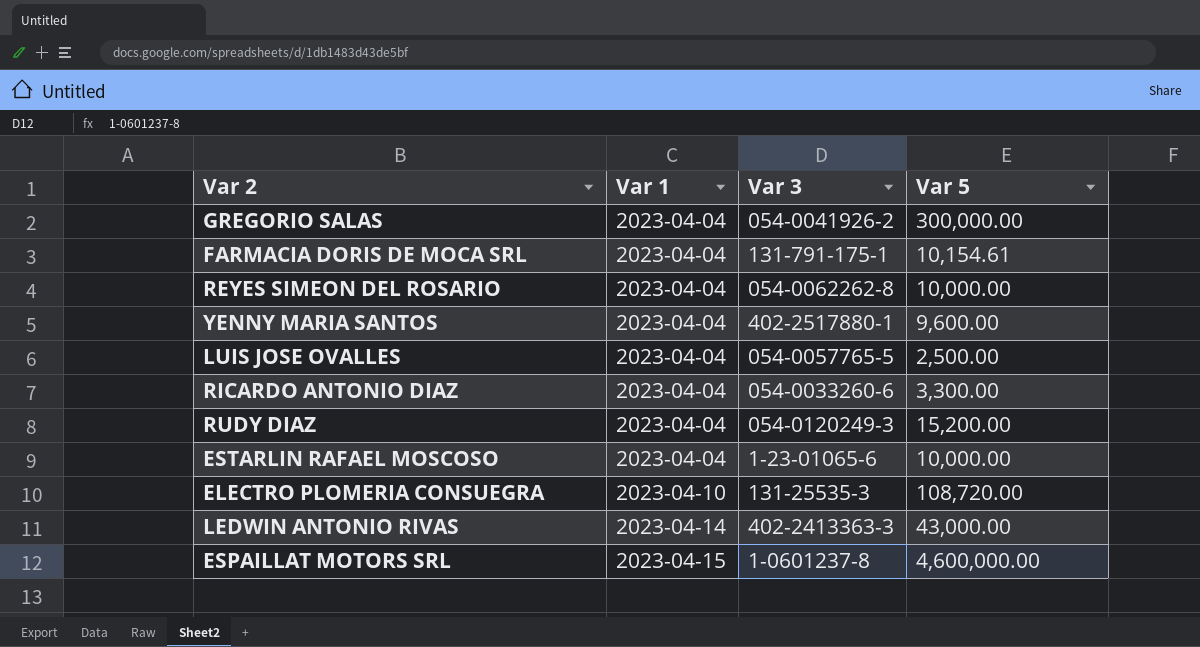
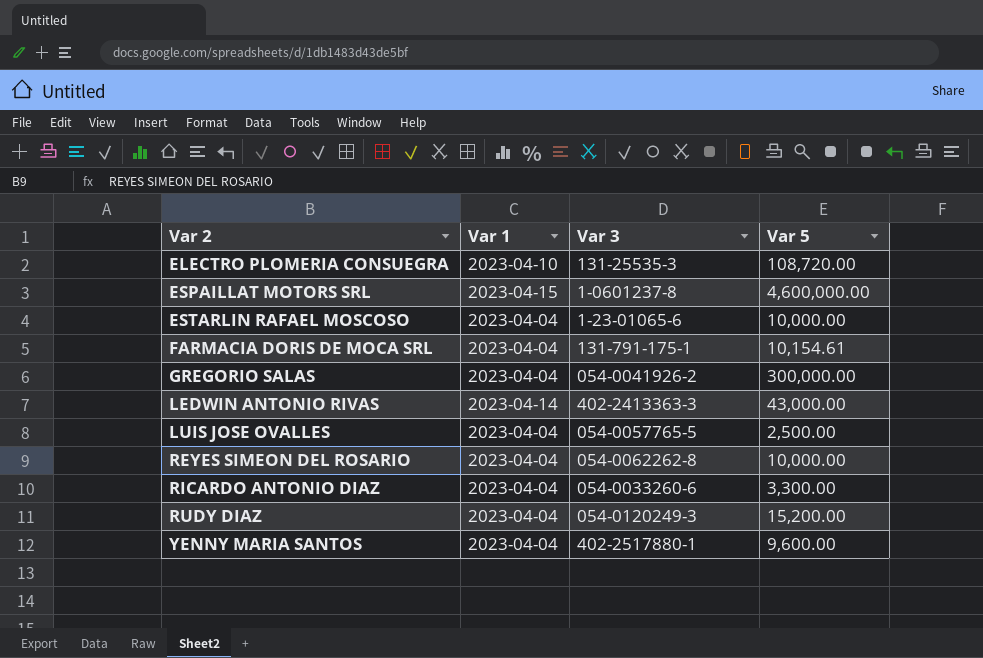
row order: Var 1 ascending -> Var 2 ascending

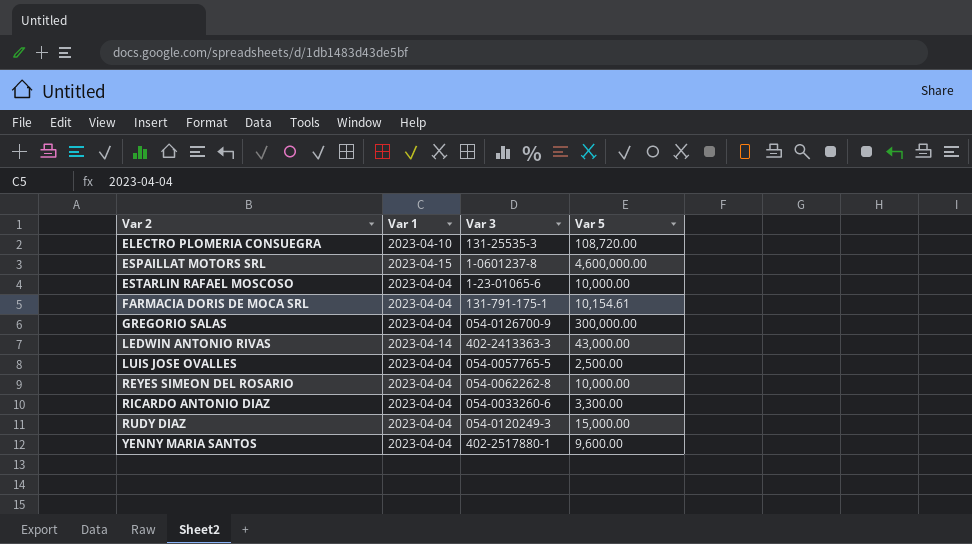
GREGORIO SALAS | Var 3: 054-0041926-2 -> 054-0126700-9
RUDY DIAZ | Var 5: 15,200.00 -> 15,000.00

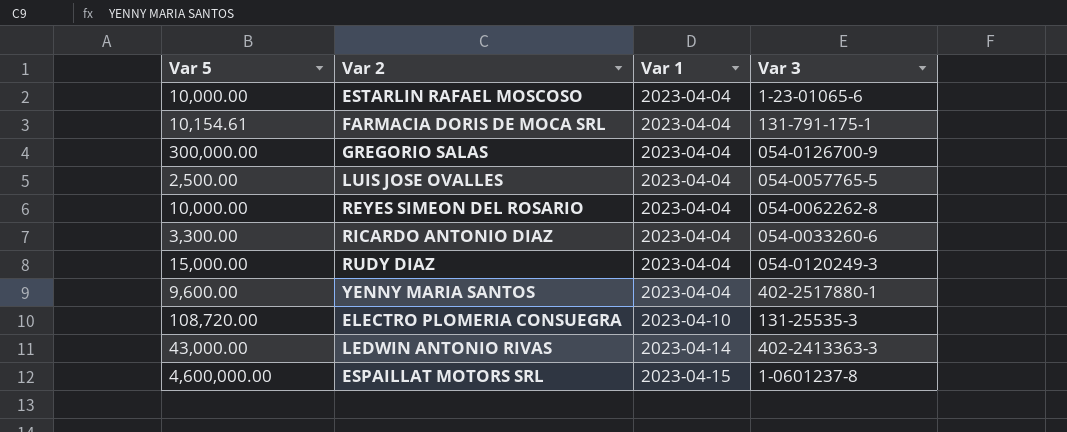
row order: Var 2 ascending -> Var 1 ascending
column Var 5 | position: 4 -> 1

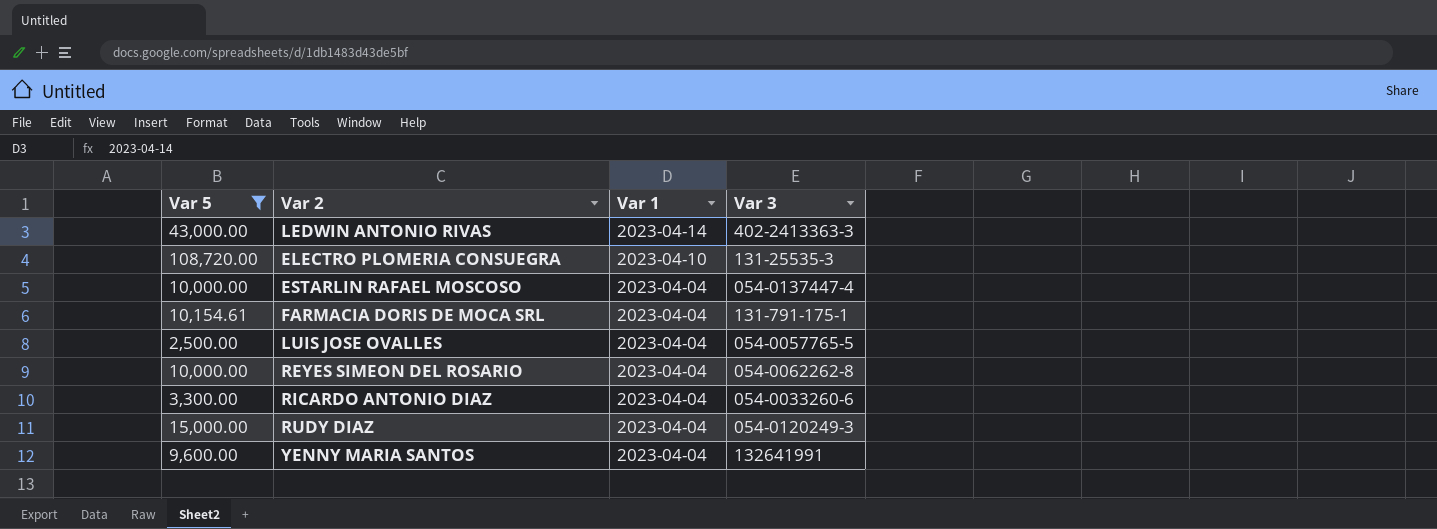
filter: none -> Var 5 <= 108,720.00
row order: Var 1 ascending -> Var 1 descending
ESTARLIN RAFAEL MOSCOSO | Var 3: 1-23-01065-6 -> 054-0137447-4
YENNY MARIA SANTOS | Var 3: 402-2517880-1 -> 132641991

